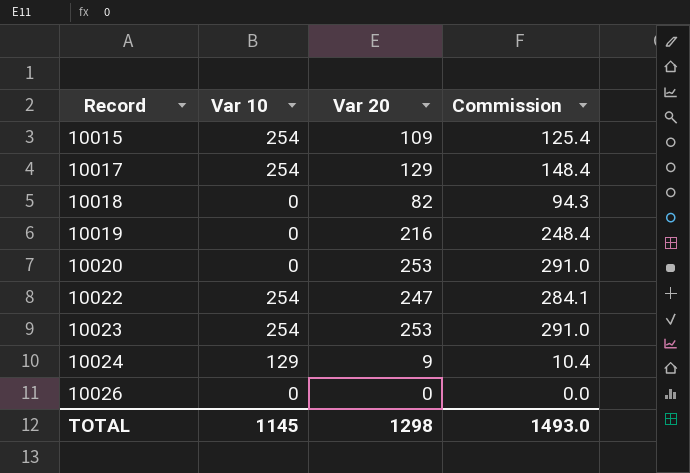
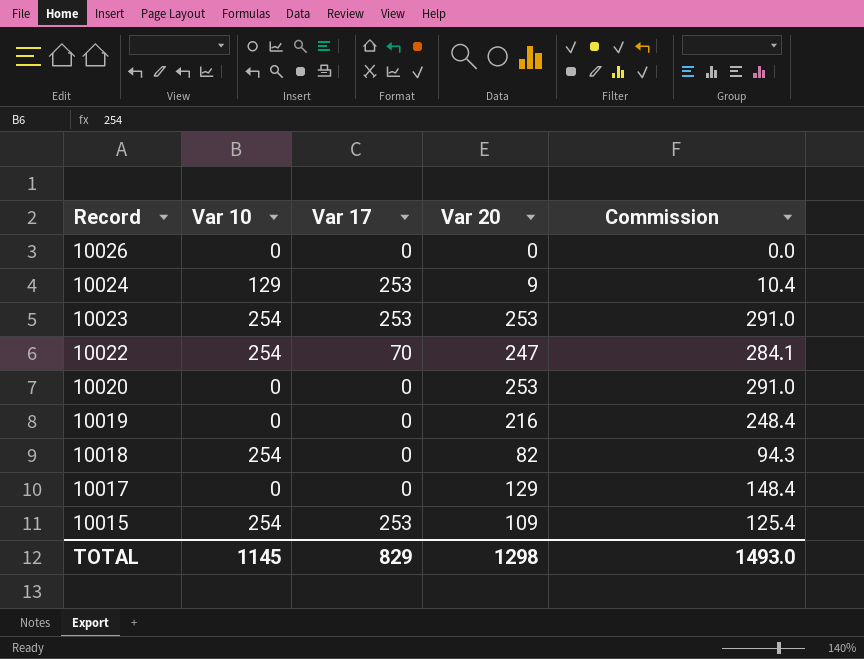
row order: Record ascending -> Record descending
column Var 17 | position: none -> 3
10018 | Var 10: 0 -> 254
10017 | Var 10: 254 -> 0

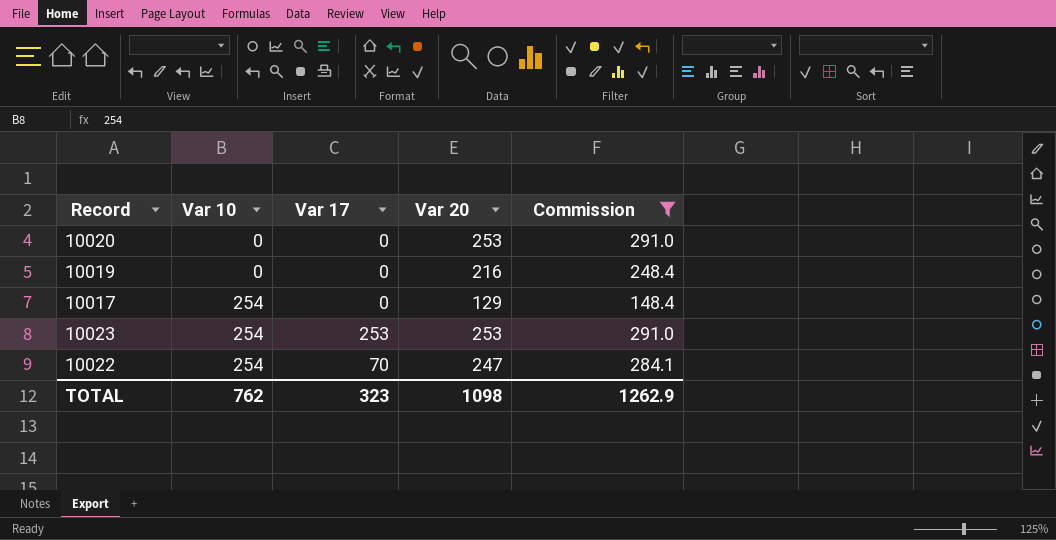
filter: none -> Commission >= 148.4
row order: Record descending -> Var 10 ascending
10017 | Var 10: 0 -> 254
TOTAL | Var 10: 1145 -> 762
TOTAL | Var 17: 829 -> 323
TOTAL | Var 20: 1298 -> 1098
TOTAL | Commission: 1493.0 -> 1262.9

